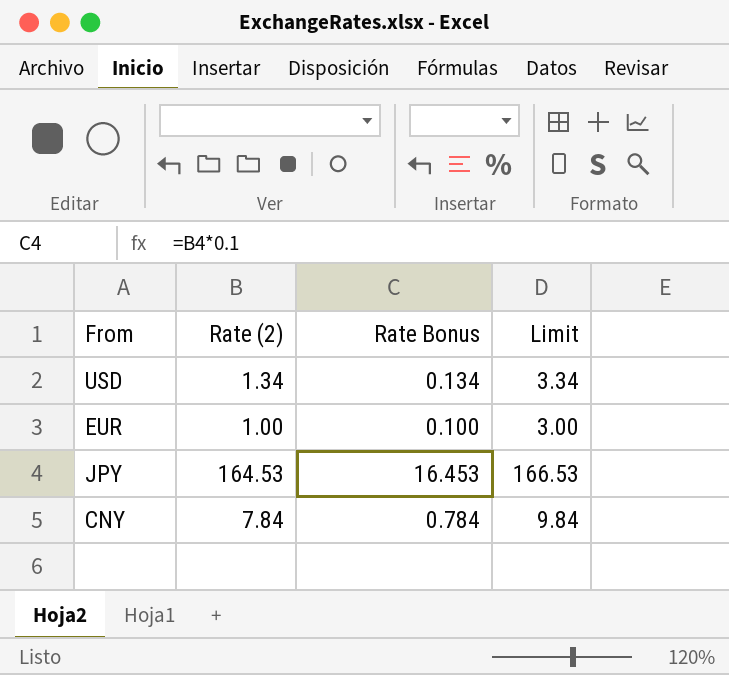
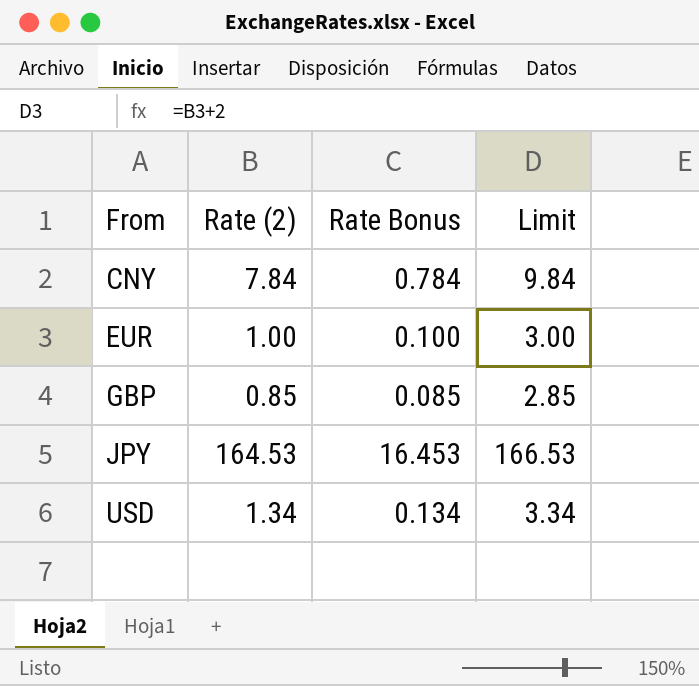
row order: none -> From ascending
row GBP: none -> 0.85 | 0.085 | 2.85

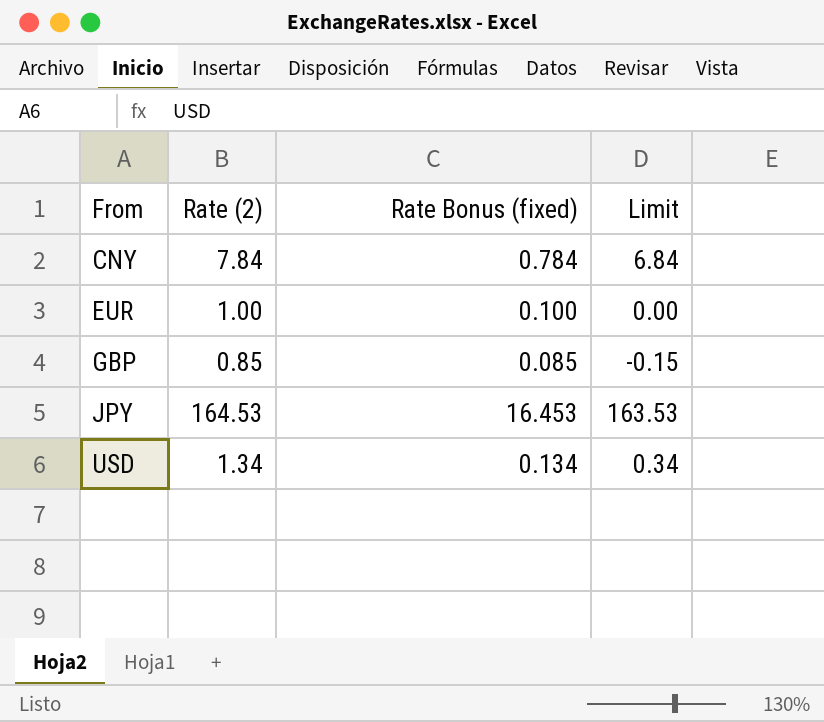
column name: Rate Bonus -> Rate Bonus (fixed)
column Limit | formula: [Rate (2)] + 2 -> [Rate (2)] - 1

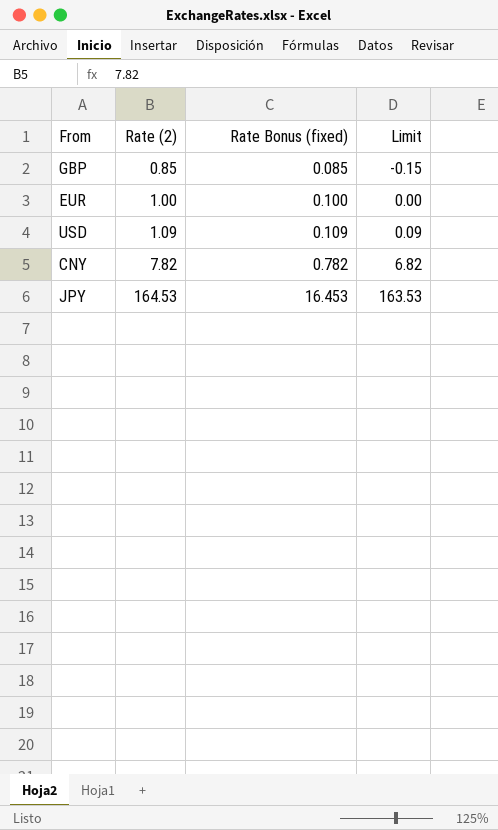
row order: From ascending -> Rate (2) ascending
USD | Rate (2): 1.34 -> 1.09
USD | Rate Bonus (fixed): 0.134 -> 0.109
USD | Limit: 0.34 -> 0.09
CNY | Rate (2): 7.84 -> 7.82
CNY | Rate Bonus (fixed): 0.784 -> 0.782
CNY | Limit: 6.84 -> 6.82

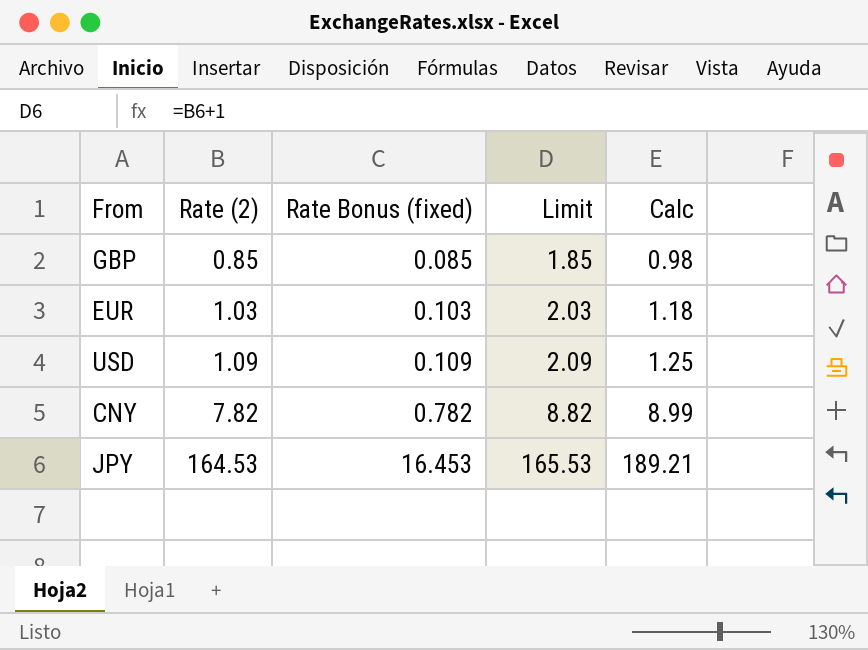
column Limit | formula: [Rate (2)] - 1 -> [Rate (2)] + 1
column Calc | formula: none -> [Rate (2)] * 1.15
EUR | Rate (2): 1.00 -> 1.03
EUR | Rate Bonus (fixed): 0.100 -> 0.103

